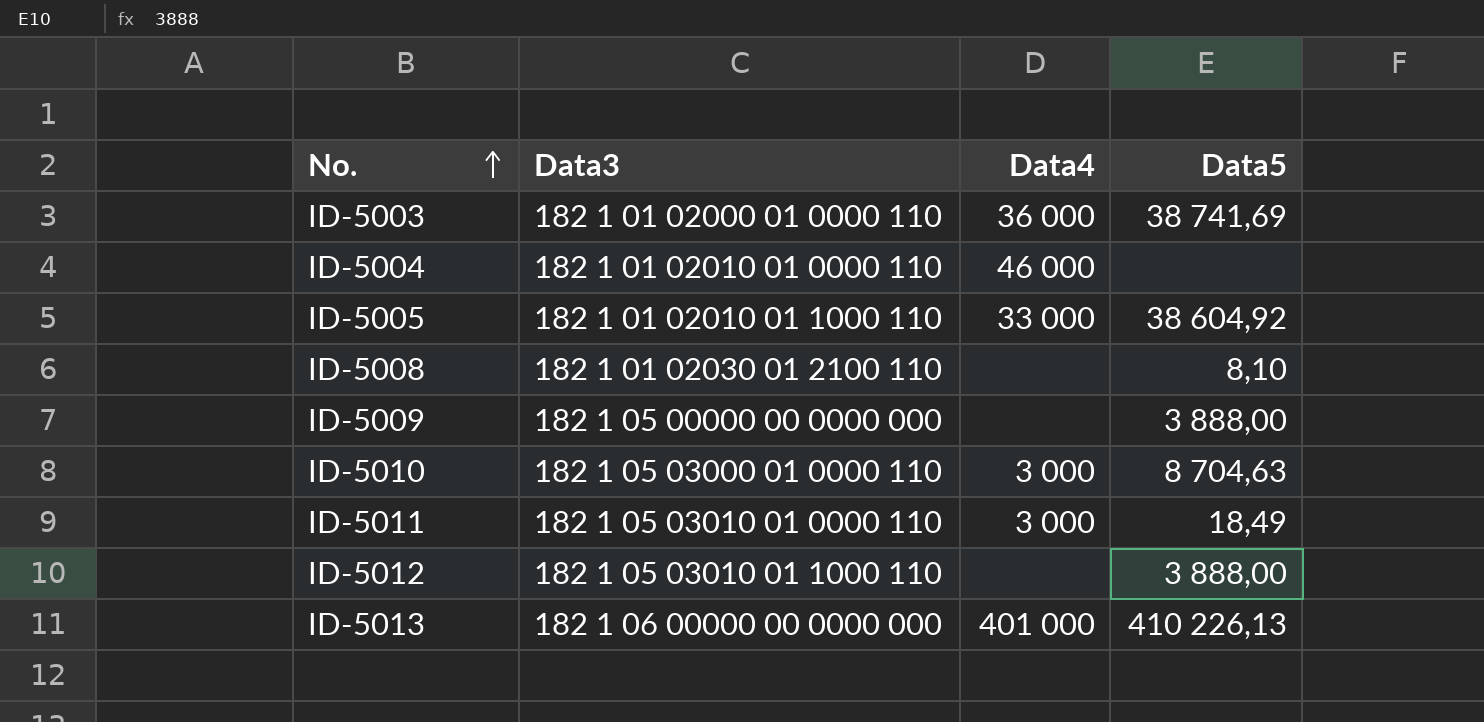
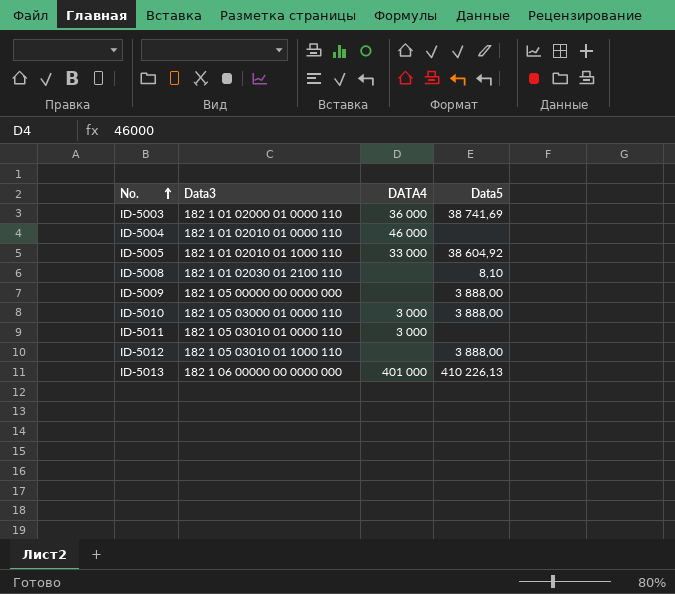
column name: Data4 -> DATA4
ID-5010 | Data5: 8 704,63 -> 3 888,00
ID-5011 | Data5: 18,49 -> none

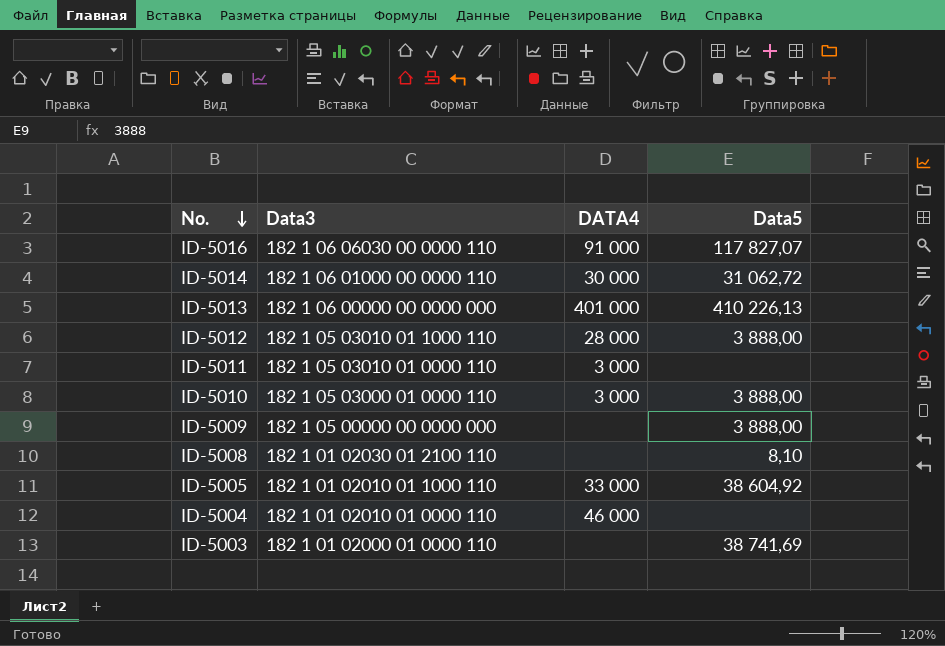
row order: No. ascending -> No. descending
row ID-5016: none -> 182 1 06 06030 00 0000 110 | 91 000 | 117 827,07
row ID-5014: none -> 182 1 06 01000 00 0000 110 | 30 000 | 31 062,72
ID-5012 | DATA4: none -> 28 000
ID-5003 | DATA4: 36 000 -> none

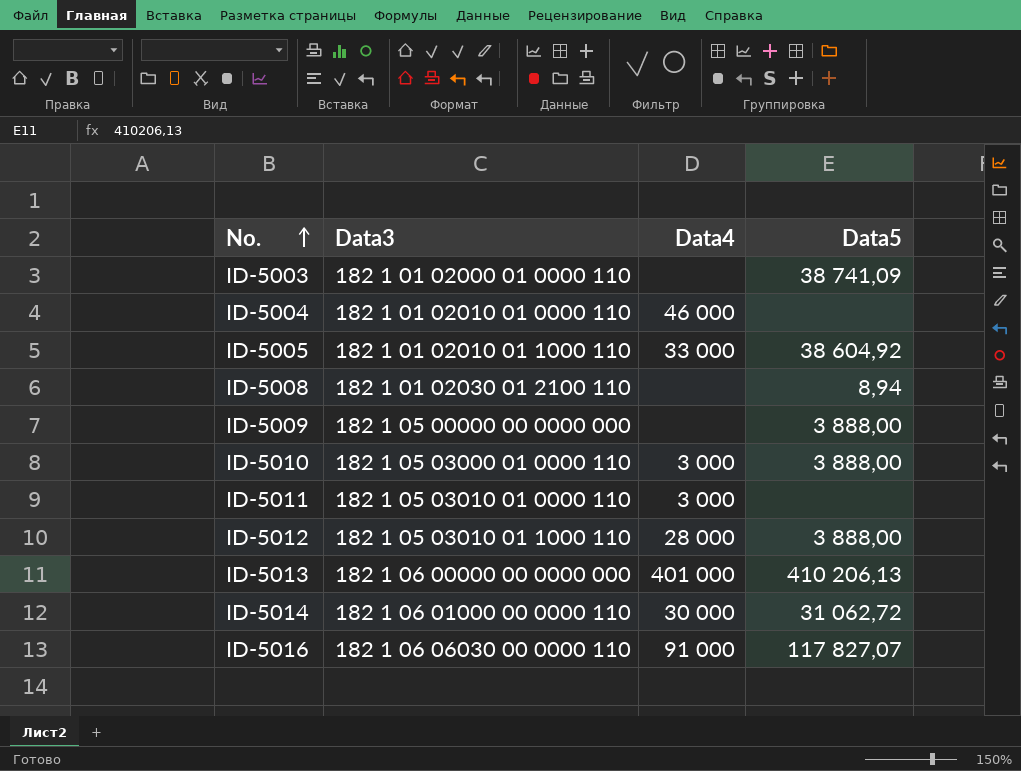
row order: No. descending -> No. ascending
column name: DATA4 -> Data4
ID-5003 | Data5: 38 741,69 -> 38 741,09
ID-5008 | Data5: 8,10 -> 8,94
ID-5013 | Data5: 410 226,13 -> 410 206,13

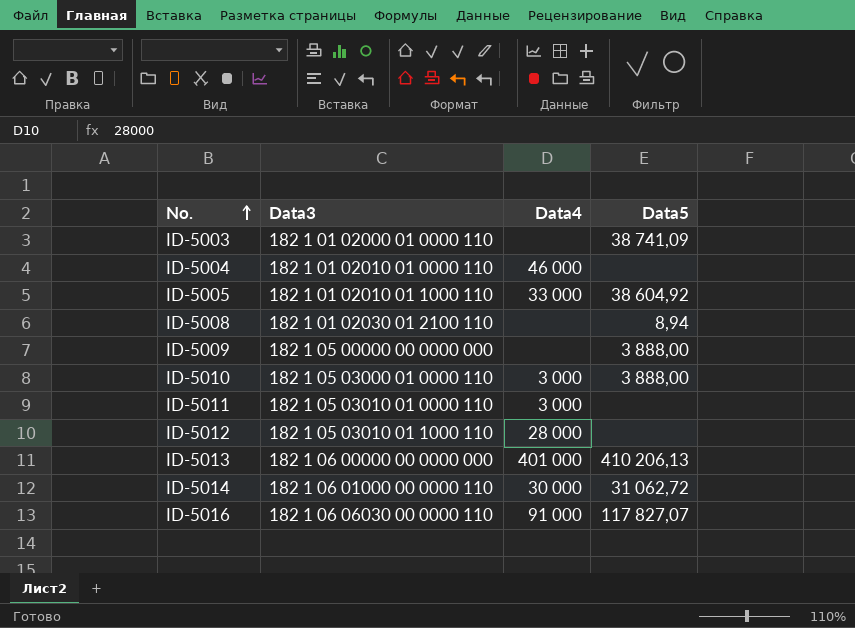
ID-5012 | Data5: 3 888,00 -> none

